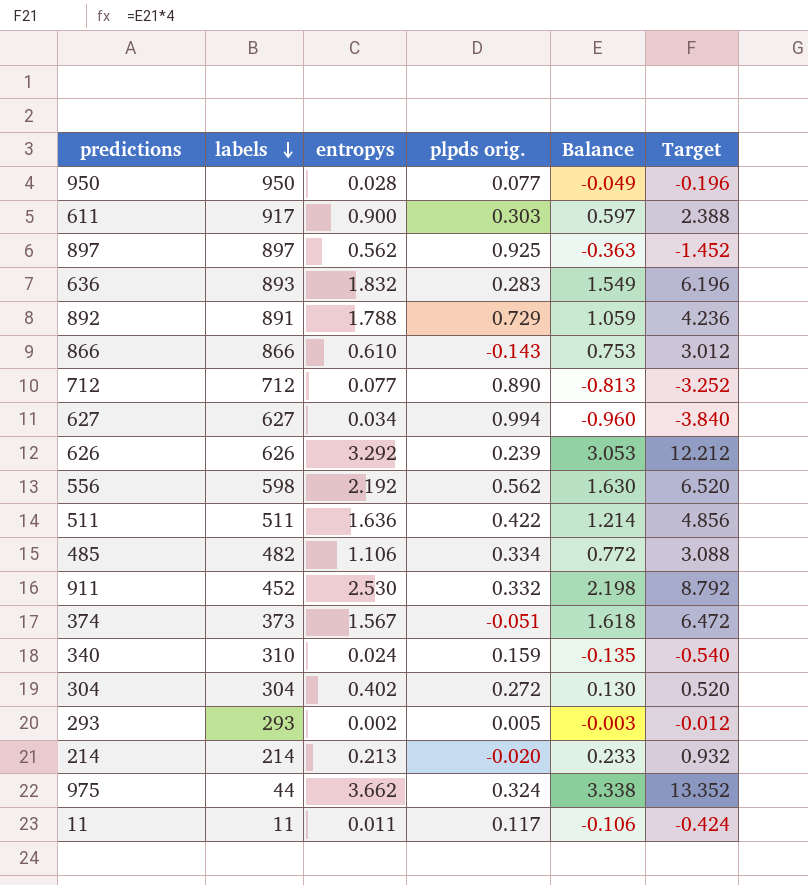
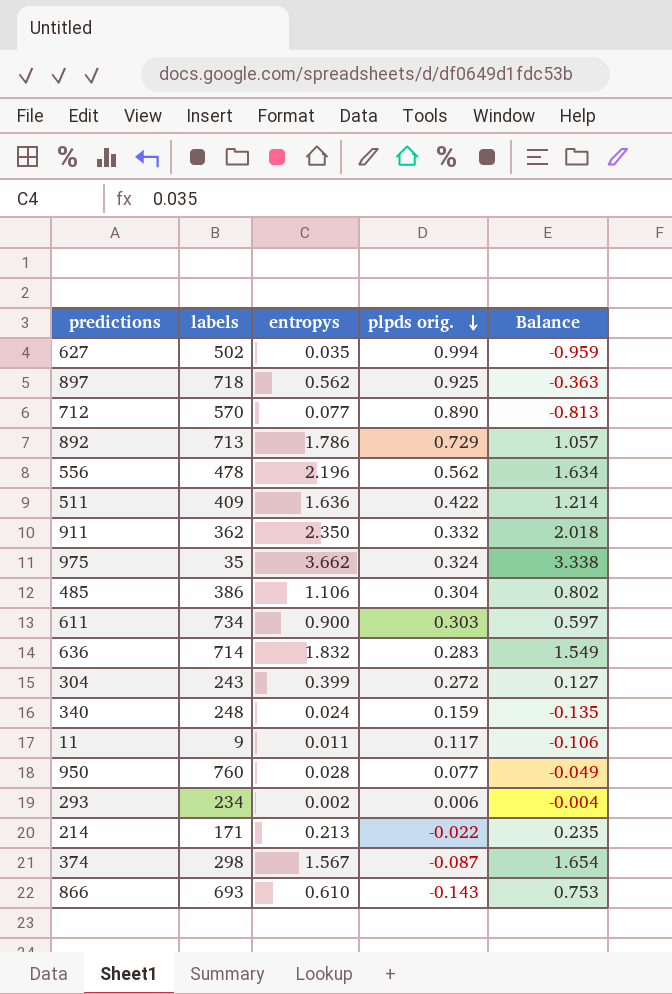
row order: labels descending -> plpds orig. descending
column Target | formula: [Balance] * 4 -> none
row 626: 626 | 3.292 | 0.239 | 3.053 | 12.212 -> none
627 | labels: 627 -> 502
627 | entropys: 0.034 -> 0.035
627 | Balance: -0.960 -> -0.959
897 | labels: 897 -> 718
712 | labels: 712 -> 570
892 | labels: 891 -> 713
892 | entropys: 1.788 -> 1.786
892 | Balance: 1.059 -> 1.057
556 | labels: 598 -> 478
556 | entropys: 2.192 -> 2.196
556 | Balance: 1.630 -> 1.634
511 | labels: 511 -> 409
911 | labels: 452 -> 362
911 | entropys: 2.530 -> 2.350
911 | Balance: 2.198 -> 2.018
975 | labels: 44 -> 35
485 | labels: 482 -> 386
485 | plpds orig.: 0.334 -> 0.304
485 | Balance: 0.772 -> 0.802
611 | labels: 917 -> 734
636 | labels: 893 -> 714
304 | labels: 304 -> 243
304 | entropys: 0.402 -> 0.399
304 | Balance: 0.130 -> 0.127
340 | labels: 310 -> 248
11 | labels: 11 -> 9
950 | labels: 950 -> 760
293 | labels: 293 -> 234
293 | plpds orig.: 0.005 -> 0.006
293 | Balance: -0.003 -> -0.004
214 | labels: 214 -> 171
214 | plpds orig.: -0.020 -> -0.022
214 | Balance: 0.233 -> 0.235
374 | labels: 373 -> 298
374 | plpds orig.: -0.051 -> -0.087
374 | Balance: 1.618 -> 1.654
866 | labels: 866 -> 693

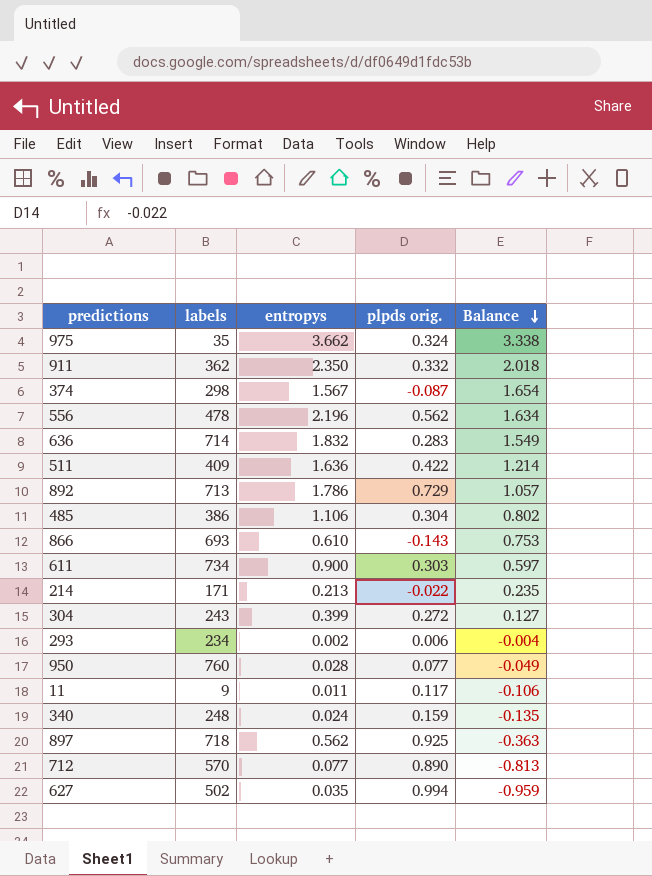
row order: plpds orig. descending -> Balance descending

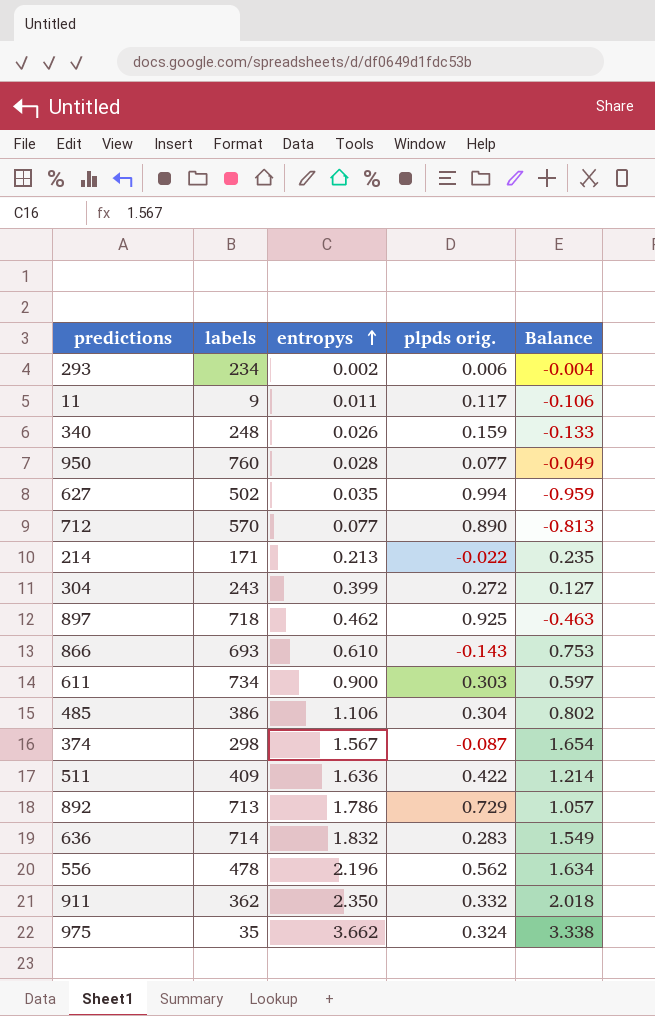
row order: Balance descending -> entropys ascending
340 | entropys: 0.024 -> 0.026
340 | Balance: -0.135 -> -0.133
897 | entropys: 0.562 -> 0.462
897 | Balance: -0.363 -> -0.463

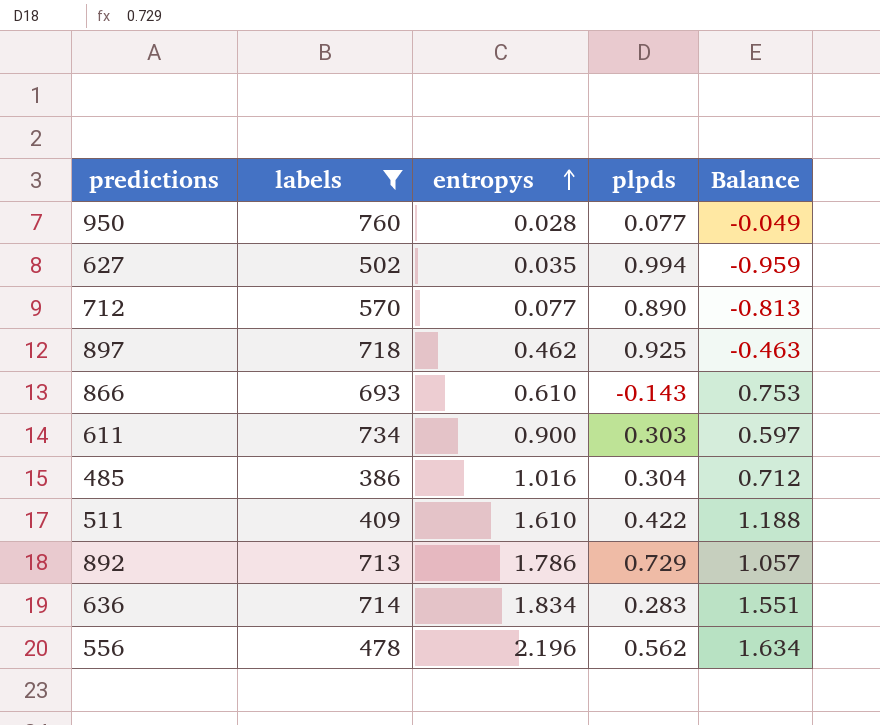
filter: none -> labels >= 386
column name: plpds orig. -> plpds
485 | entropys: 1.106 -> 1.016
485 | Balance: 0.802 -> 0.712
511 | entropys: 1.636 -> 1.610
511 | Balance: 1.214 -> 1.188
636 | entropys: 1.832 -> 1.834
636 | Balance: 1.549 -> 1.551

